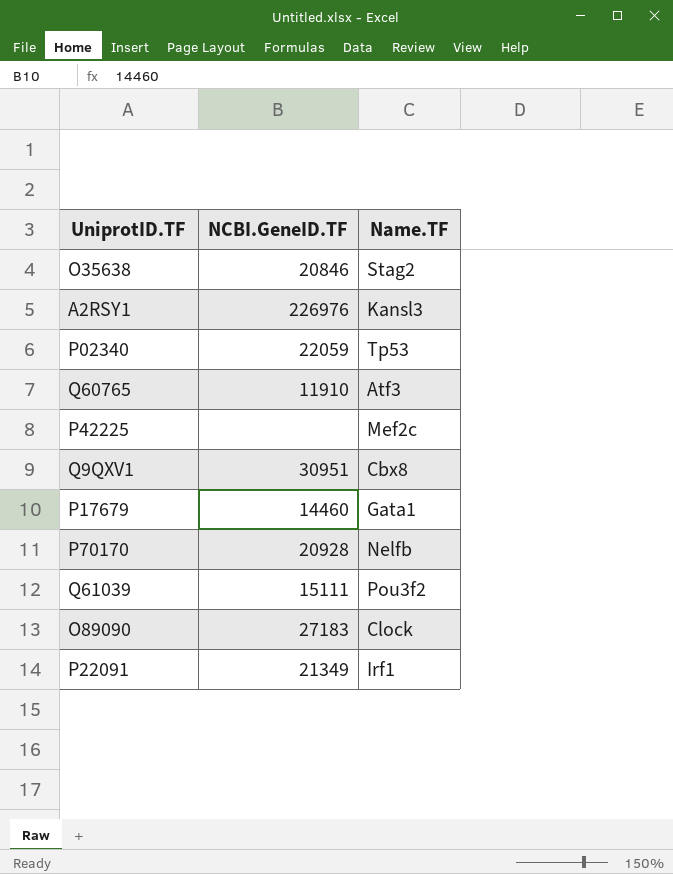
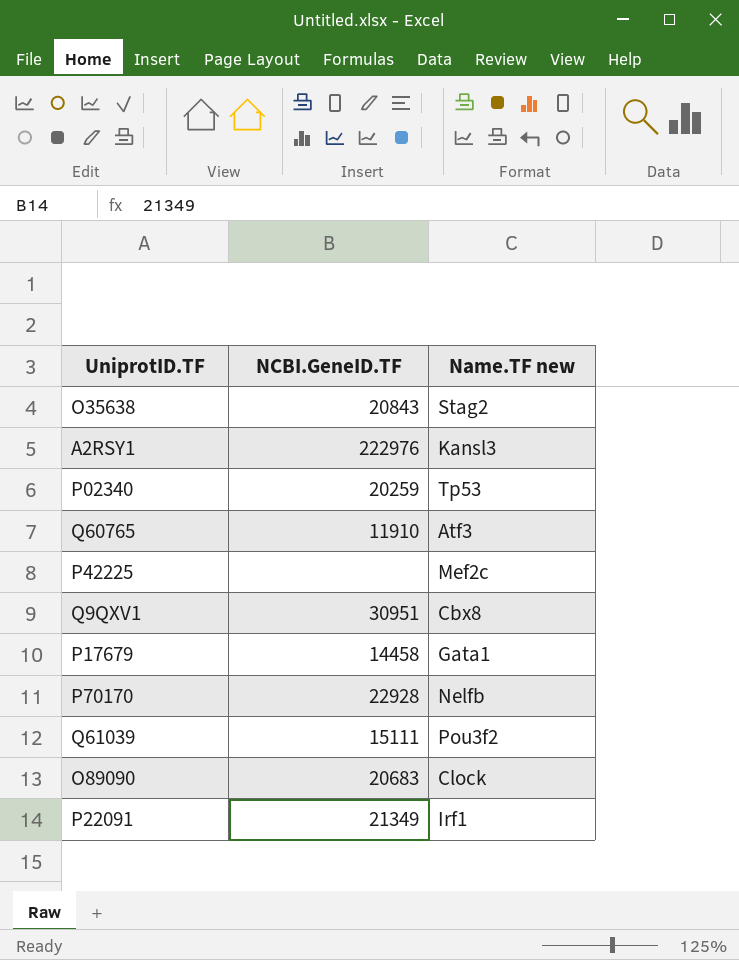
column name: Name.TF -> Name.TF new
O35638 | NCBI.GeneID.TF: 20846 -> 20843
A2RSY1 | NCBI.GeneID.TF: 226976 -> 222976
P02340 | NCBI.GeneID.TF: 22059 -> 20259
P17679 | NCBI.GeneID.TF: 14460 -> 14458
P70170 | NCBI.GeneID.TF: 20928 -> 22928
O89090 | NCBI.GeneID.TF: 27183 -> 20683

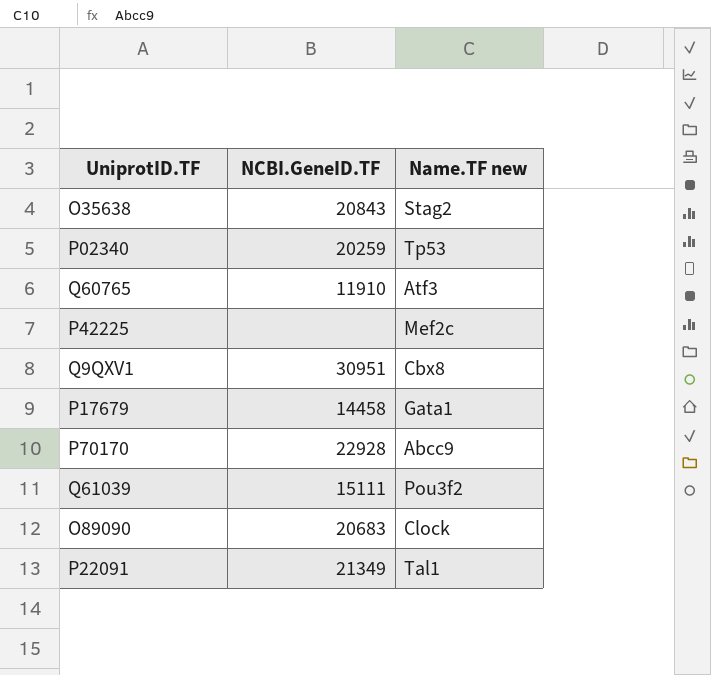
row A2RSY1: 222976 | Kansl3 -> none
P70170 | Name.TF new: Nelfb -> Abcc9
P22091 | Name.TF new: Irf1 -> Tal1

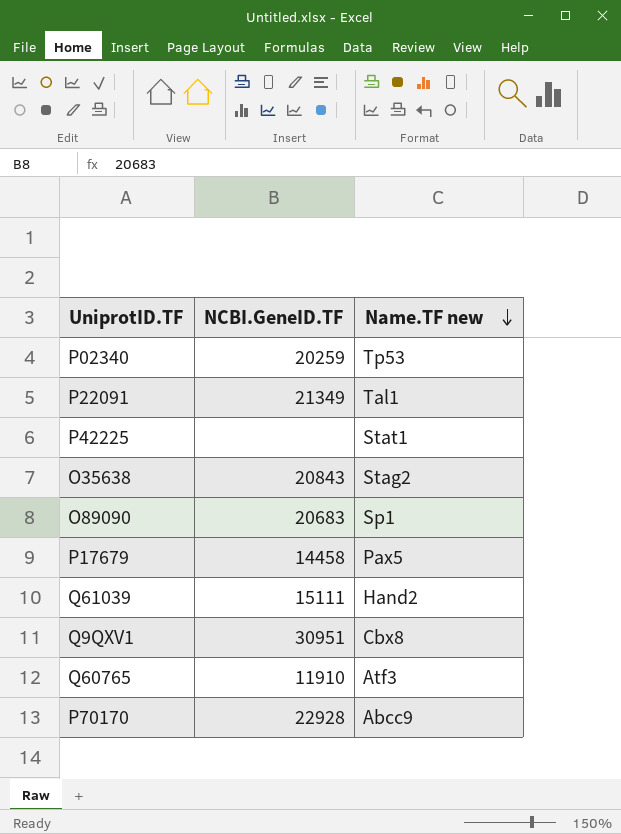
row order: none -> Name.TF new descending
P42225 | Name.TF new: Mef2c -> Stat1
O89090 | Name.TF new: Clock -> Sp1
P17679 | Name.TF new: Gata1 -> Pax5
Q61039 | Name.TF new: Pou3f2 -> Hand2

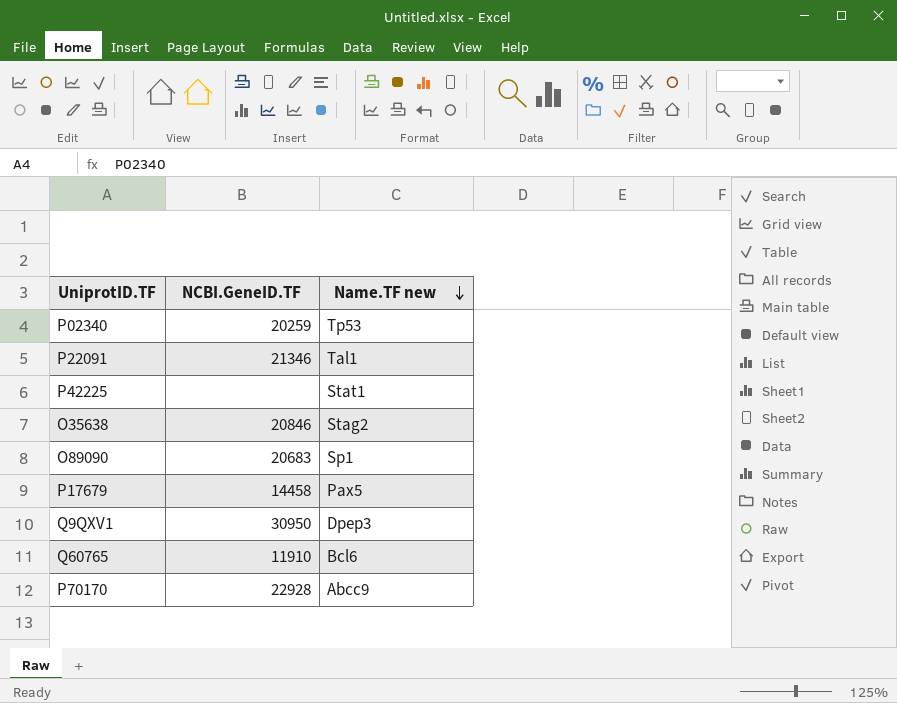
row Q61039: 15111 | Hand2 -> none
P22091 | NCBI.GeneID.TF: 21349 -> 21346
O35638 | NCBI.GeneID.TF: 20843 -> 20846
Q9QXV1 | NCBI.GeneID.TF: 30951 -> 30950
Q9QXV1 | Name.TF new: Cbx8 -> Dpep3
Q60765 | Name.TF new: Atf3 -> Bcl6

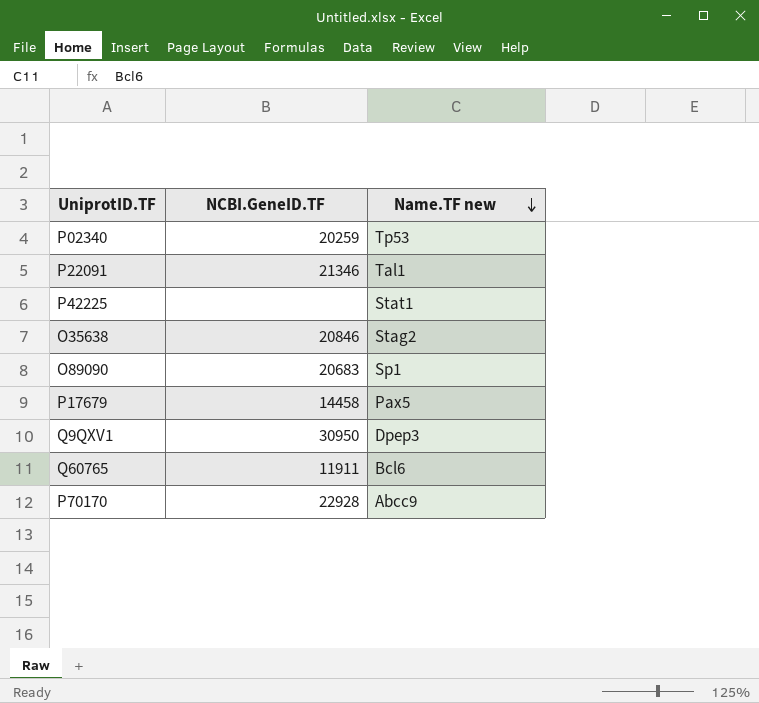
Q60765 | NCBI.GeneID.TF: 11910 -> 11911

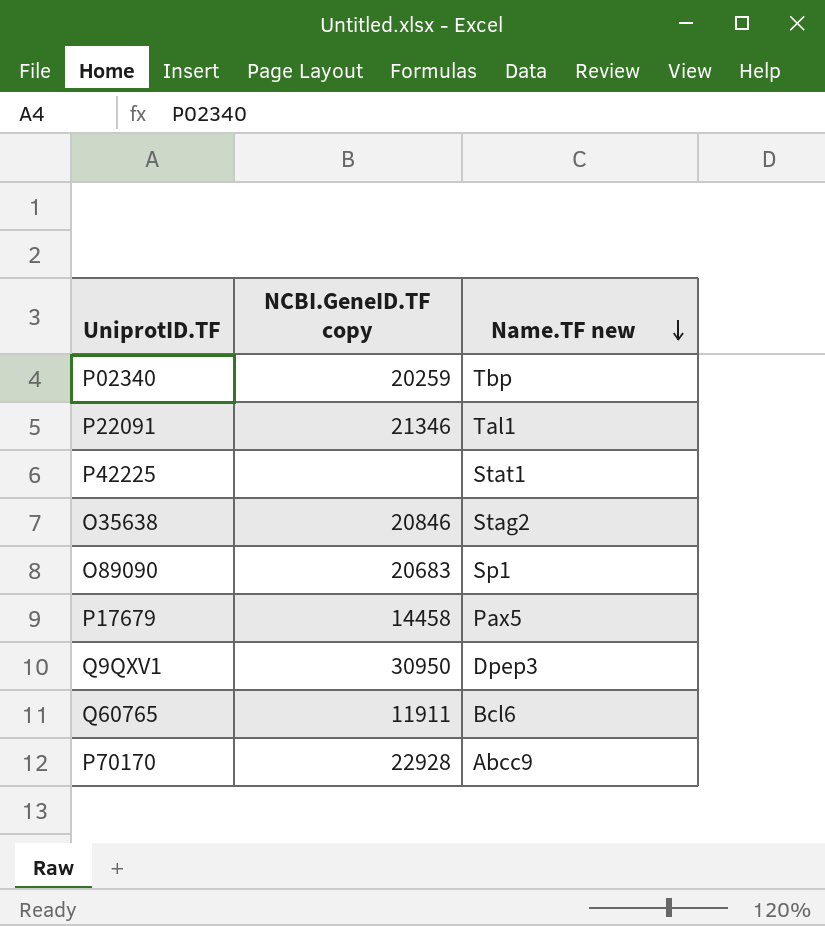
column name: NCBI.GeneID.TF -> NCBI.GeneID.TF copy
P02340 | Name.TF new: Tp53 -> Tbp

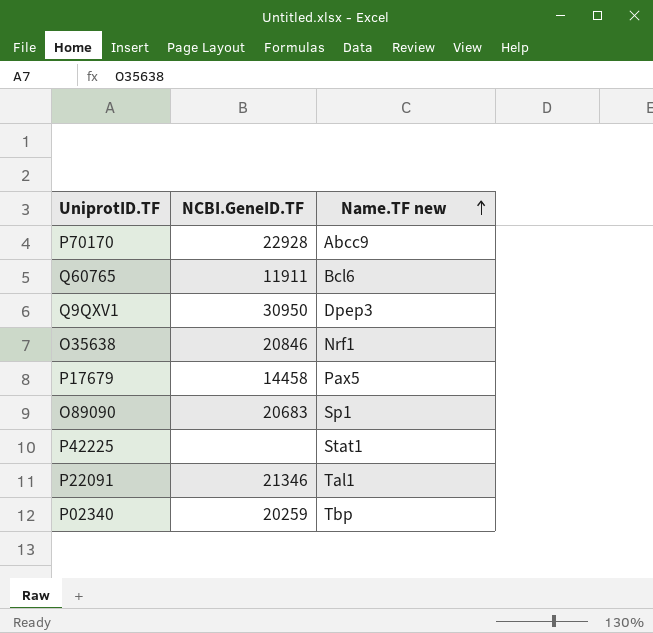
row order: Name.TF new descending -> Name.TF new ascending
column name: NCBI.GeneID.TF copy -> NCBI.GeneID.TF
O35638 | Name.TF new: Stag2 -> Nrf1

